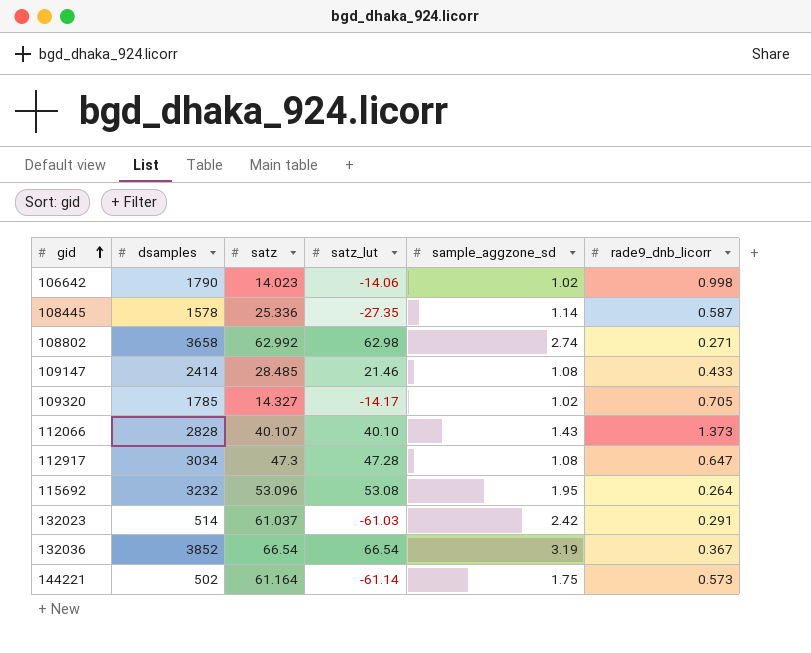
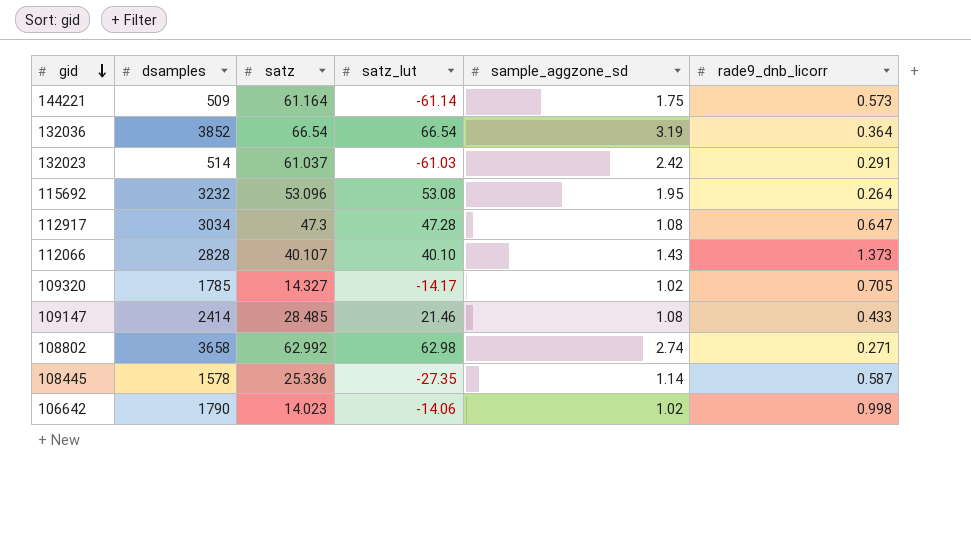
row order: gid ascending -> gid descending
144221 | dsamples: 502 -> 509
132036 | rade9_dnb_licorr: 0.367 -> 0.364

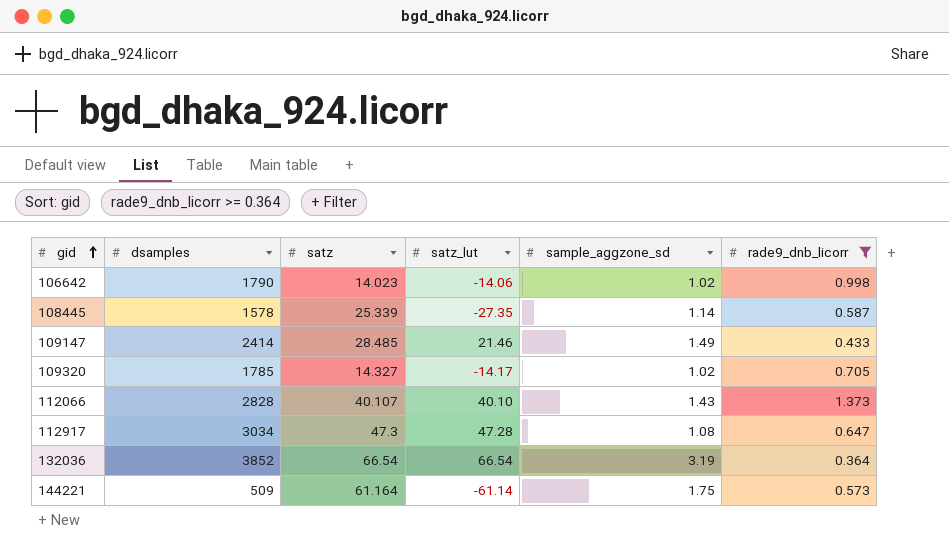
filter: none -> rade9_dnb_licorr >= 0.364
row order: gid descending -> gid ascending
108445 | satz: 25.336 -> 25.339
109147 | sample_aggzone_sd: 1.08 -> 1.49

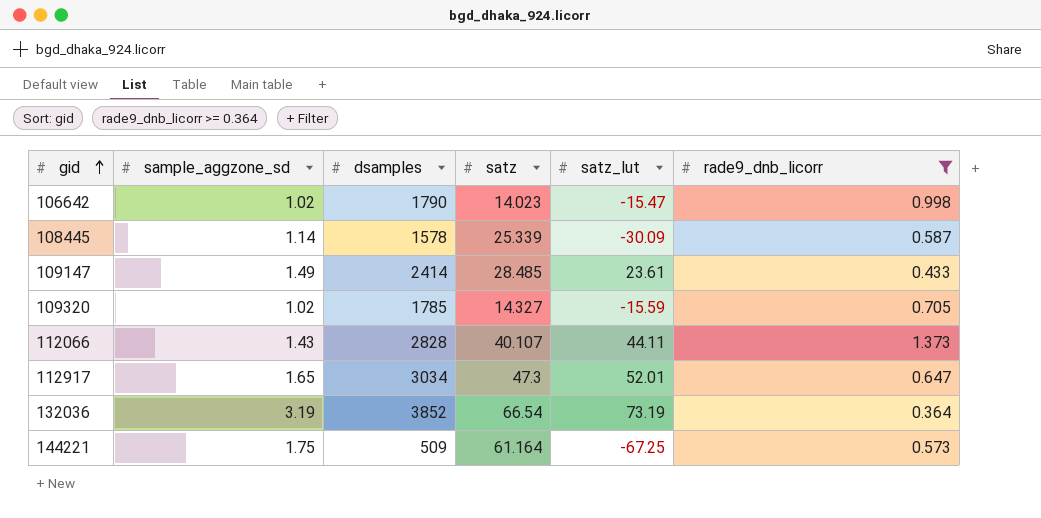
column sample_aggzone_sd | position: 5 -> 2
106642 | satz_lut: -14.06 -> -15.47
108445 | satz_lut: -27.35 -> -30.09
109147 | satz_lut: 21.46 -> 23.61
109320 | satz_lut: -14.17 -> -15.59
112066 | satz_lut: 40.10 -> 44.11
112917 | sample_aggzone_sd: 1.08 -> 1.65
112917 | satz_lut: 47.28 -> 52.01
132036 | satz_lut: 66.54 -> 73.19
144221 | satz_lut: -61.14 -> -67.25

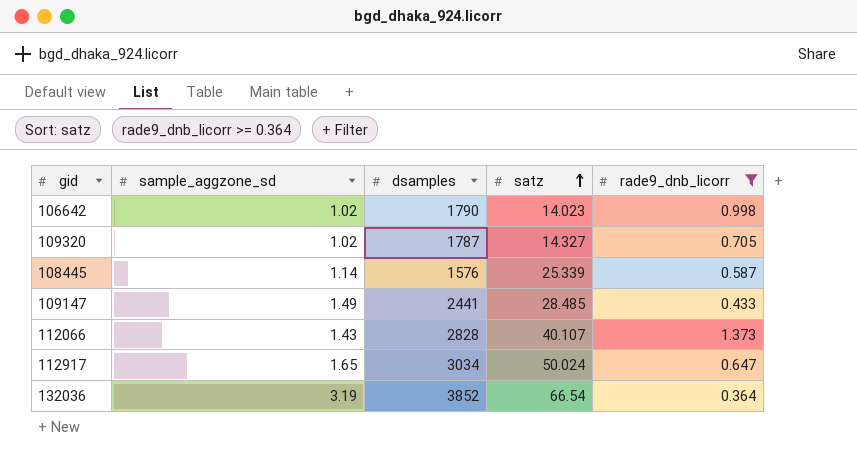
row order: gid ascending -> satz ascending
column satz_lut | position: 5 -> none
row 144221: 1.75 | 509 | 61.164 | -67.25 | 0.573 -> none
109320 | dsamples: 1785 -> 1787
108445 | dsamples: 1578 -> 1576
109147 | dsamples: 2414 -> 2441
112917 | satz: 47.3 -> 50.024

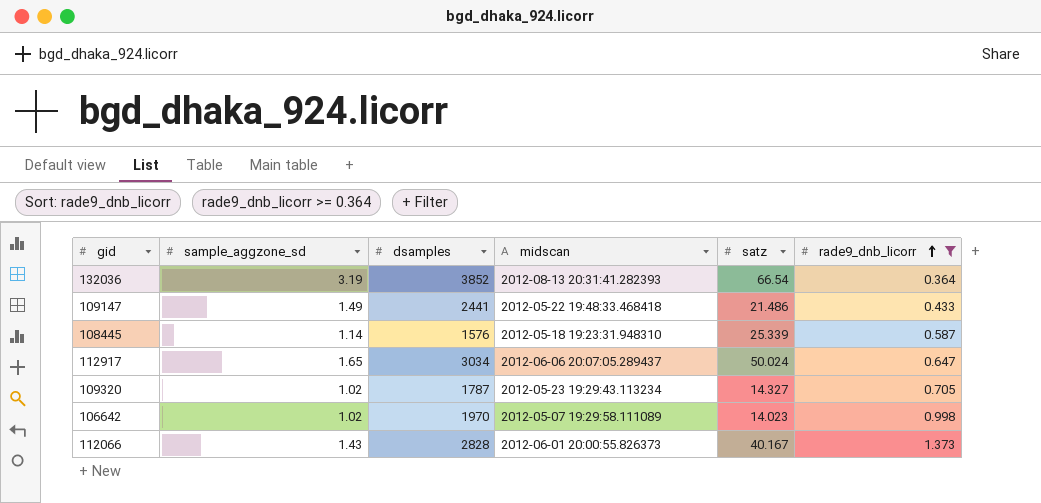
row order: satz ascending -> rade9_dnb_licorr ascending
column midscan | position: none -> 4
109147 | satz: 28.485 -> 21.486
106642 | dsamples: 1790 -> 1970
112066 | satz: 40.107 -> 40.167

